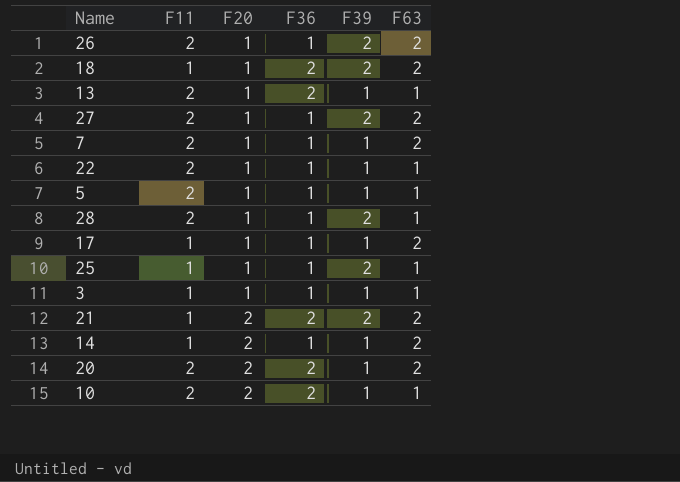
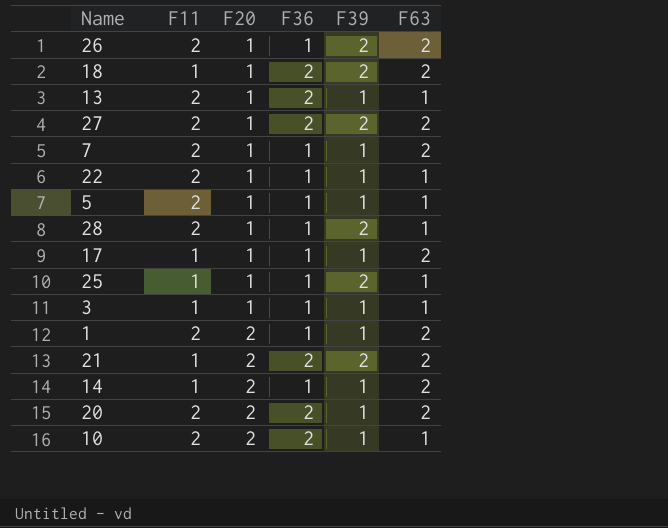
27 | F36: 1 -> 2
row 1: none -> 2 | 2 | 1 | 1 | 2

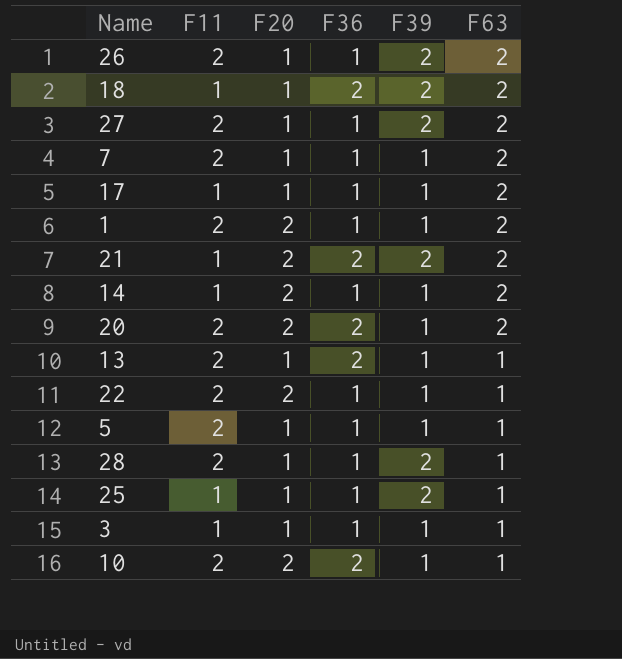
row order: F20 ascending -> F63 descending
27 | F36: 2 -> 1
22 | F20: 1 -> 2

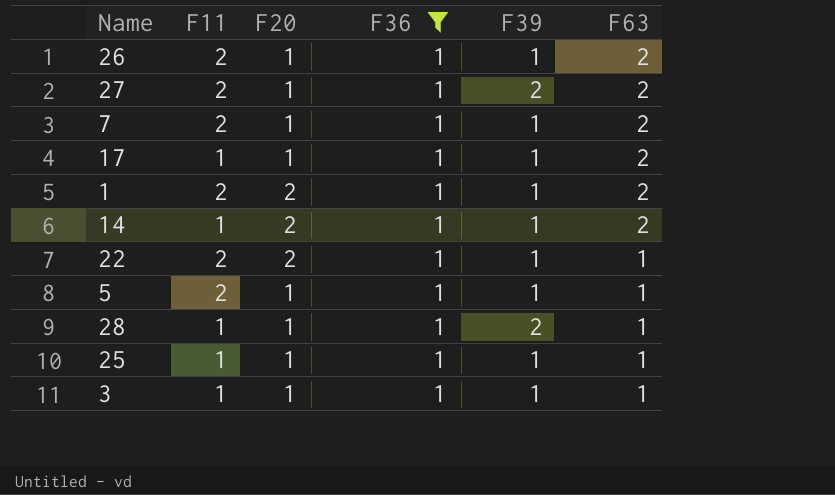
filter: none -> F36 = 1
26 | F39: 2 -> 1
28 | F11: 2 -> 1
25 | F39: 2 -> 1

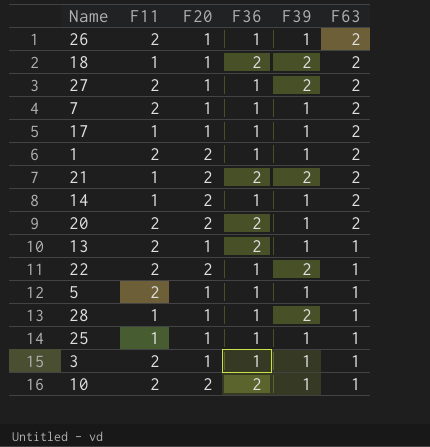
filter: F36 = 1 -> none
22 | F39: 1 -> 2
3 | F11: 1 -> 2

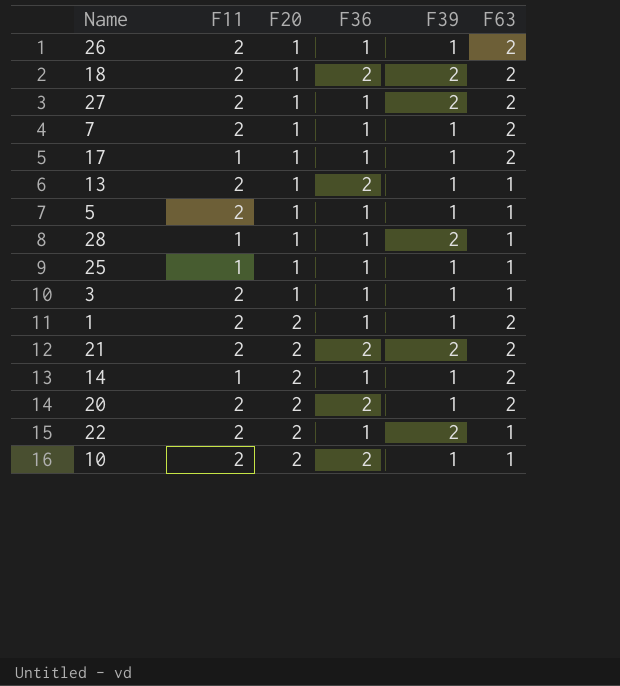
row order: F63 descending -> F20 ascending
18 | F11: 1 -> 2
21 | F11: 1 -> 2

